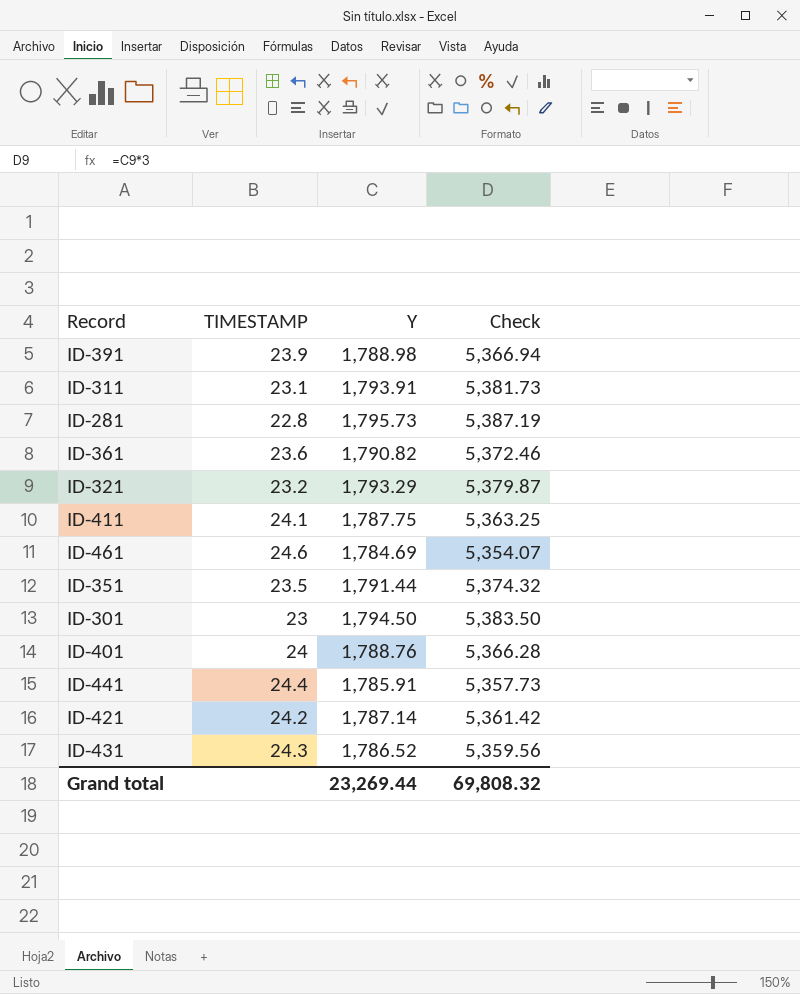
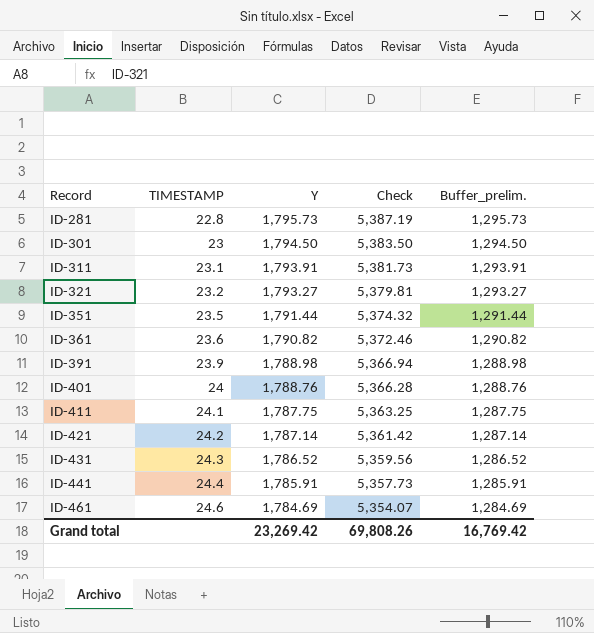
row order: none -> Record ascending
column Buffer_prelim. | formula: none -> [Y] - 500
ID-321 | Y: 1,793.29 -> 1,793.27
ID-321 | Check: 5,379.87 -> 5,379.81
Grand total | Y: 23,269.44 -> 23,269.42
Grand total | Check: 69,808.32 -> 69,808.26

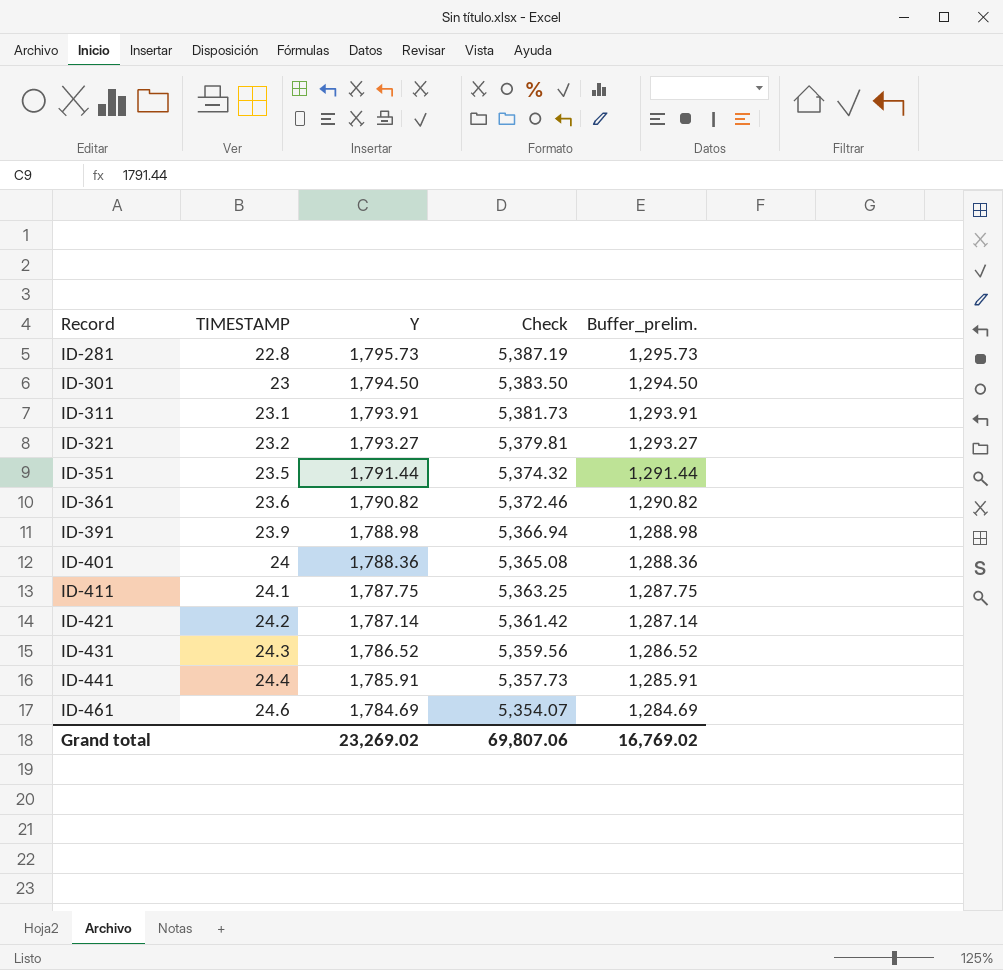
ID-401 | Y: 1,788.76 -> 1,788.36
ID-401 | Check: 5,366.28 -> 5,365.08
ID-401 | Buffer_prelim.: 1,288.76 -> 1,288.36
Grand total | Y: 23,269.42 -> 23,269.02
Grand total | Check: 69,808.26 -> 69,807.06
Grand total | Buffer_prelim.: 16,769.42 -> 16,769.02

